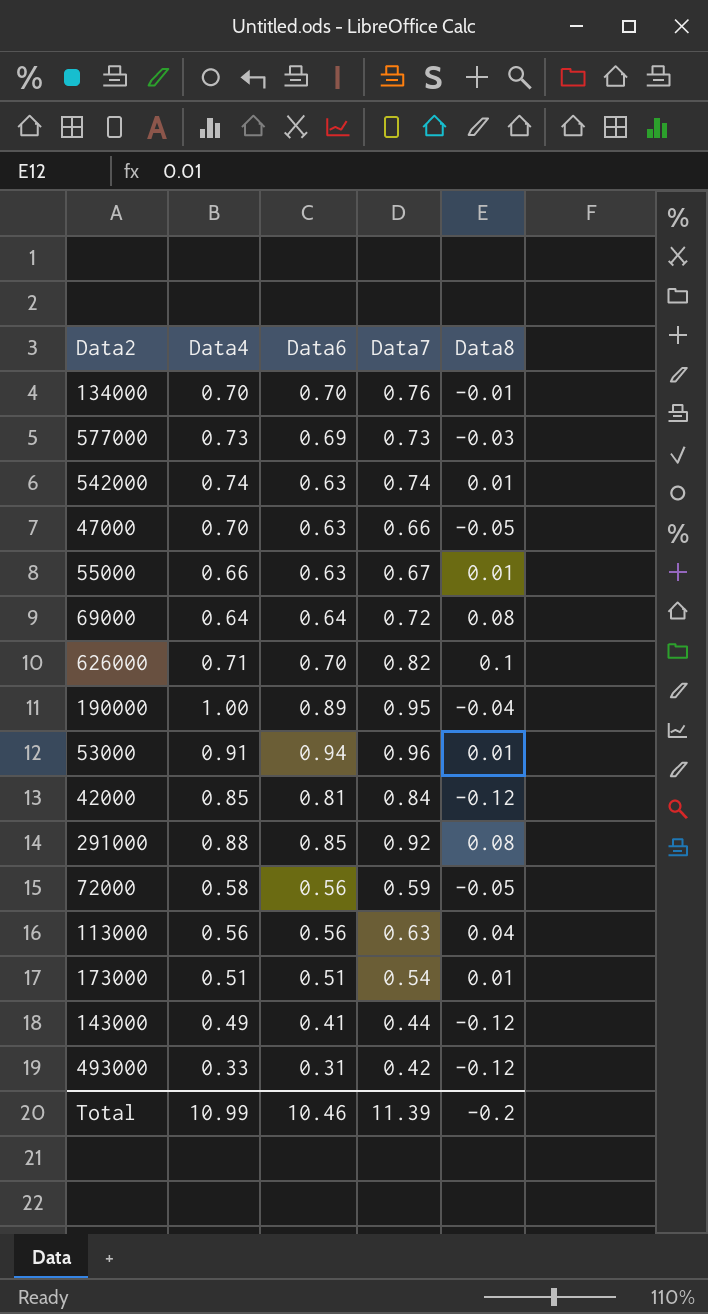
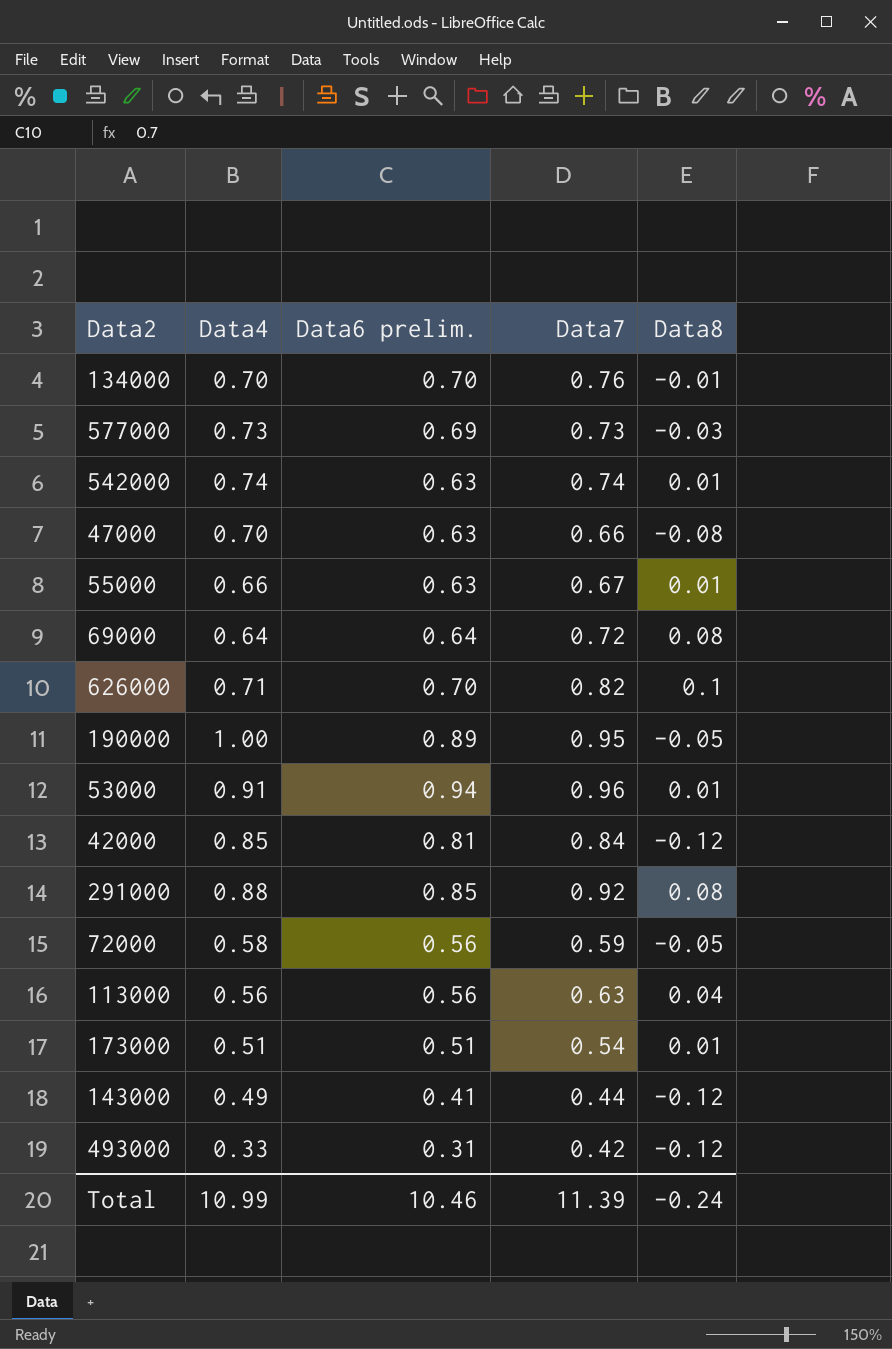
column name: Data6 -> Data6 prelim.
47000 | Data8: -0.05 -> -0.08
190000 | Data8: -0.04 -> -0.05
Total | Data8: -0.2 -> -0.24

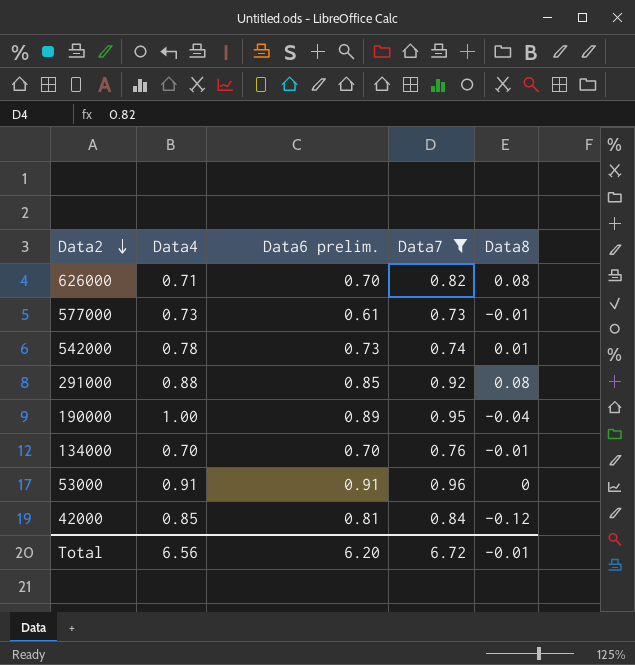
filter: none -> Data7 >= 0.73
row order: none -> Data2 descending
626000 | Data8: 0.1 -> 0.08
577000 | Data6 prelim.: 0.69 -> 0.61
577000 | Data8: -0.03 -> -0.01
542000 | Data4: 0.74 -> 0.78
542000 | Data6 prelim.: 0.63 -> 0.73
190000 | Data8: -0.05 -> -0.04
53000 | Data6 prelim.: 0.94 -> 0.91
53000 | Data8: 0.01 -> 0
Total | Data4: 10.99 -> 6.56
Total | Data6 prelim.: 10.46 -> 6.20
Total | Data7: 11.39 -> 6.72
Total | Data8: -0.24 -> -0.01

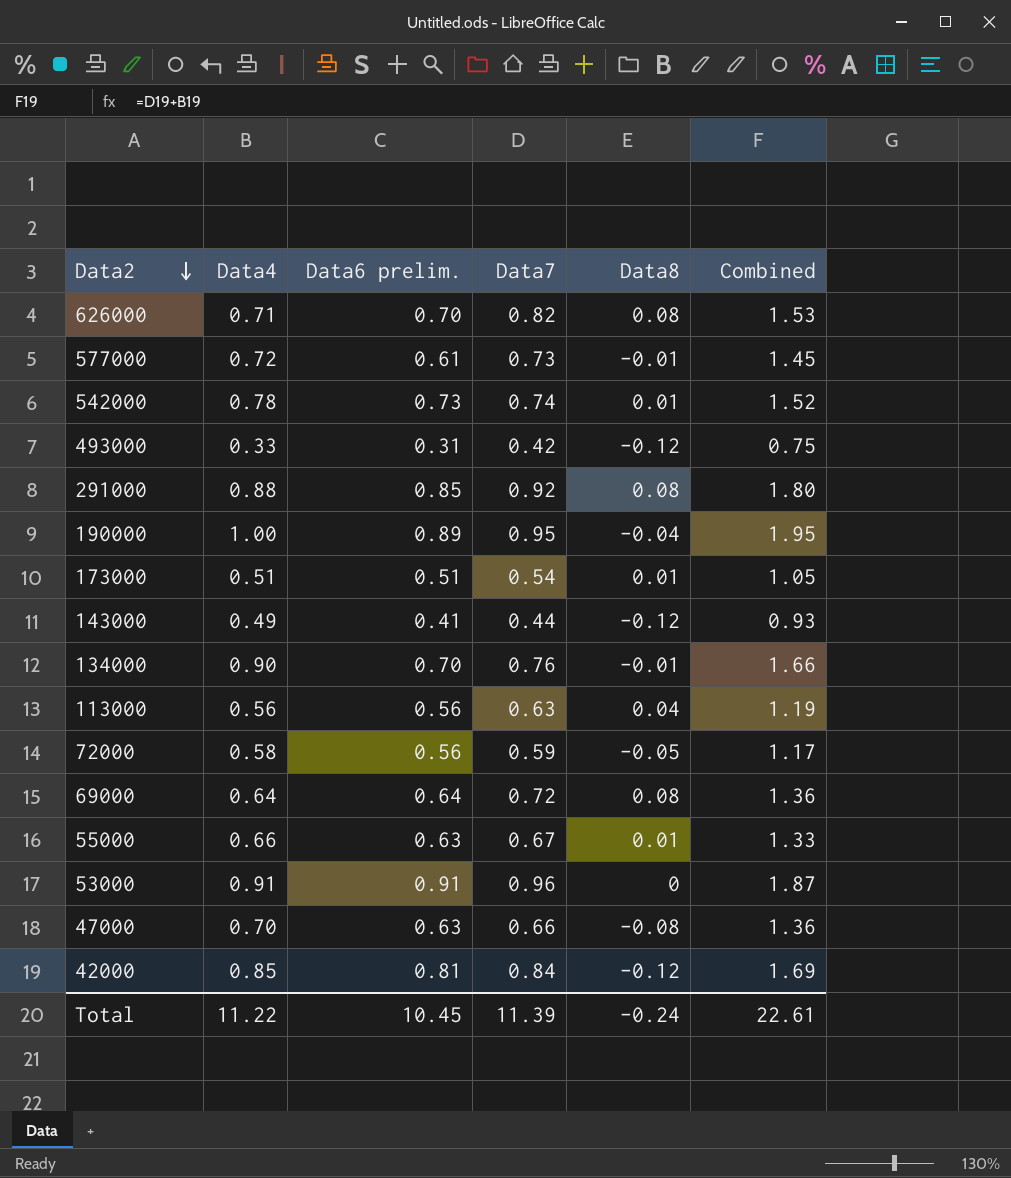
filter: Data7 >= 0.73 -> none
column Combined | formula: none -> [Data4] + [Data7]
577000 | Data4: 0.73 -> 0.72
134000 | Data4: 0.70 -> 0.90
Total | Data4: 6.56 -> 11.22
Total | Data6 prelim.: 6.20 -> 10.45
Total | Data7: 6.72 -> 11.39
Total | Data8: -0.01 -> -0.24

